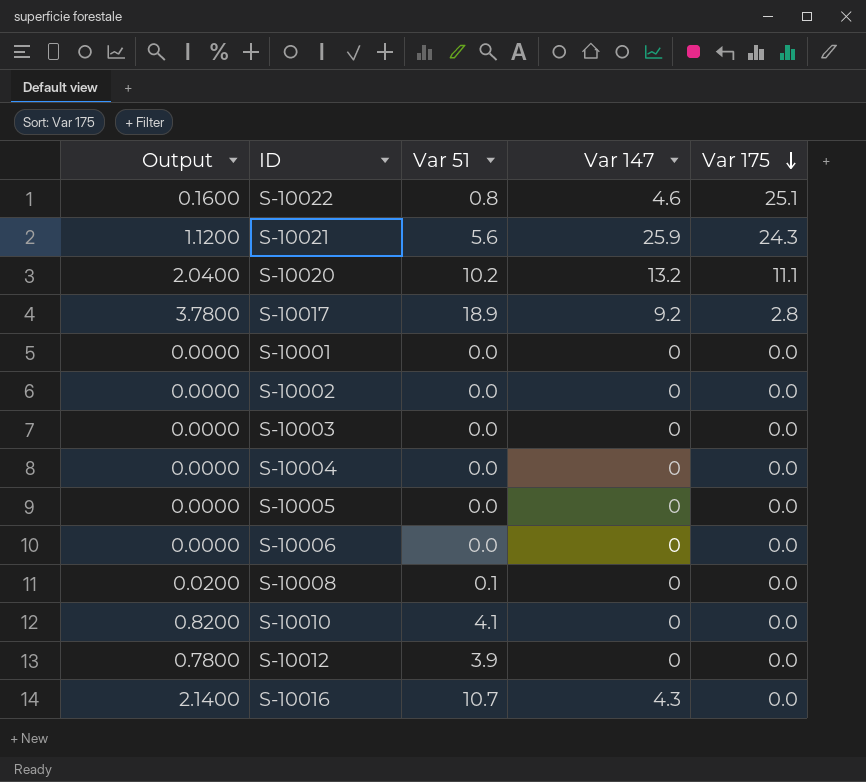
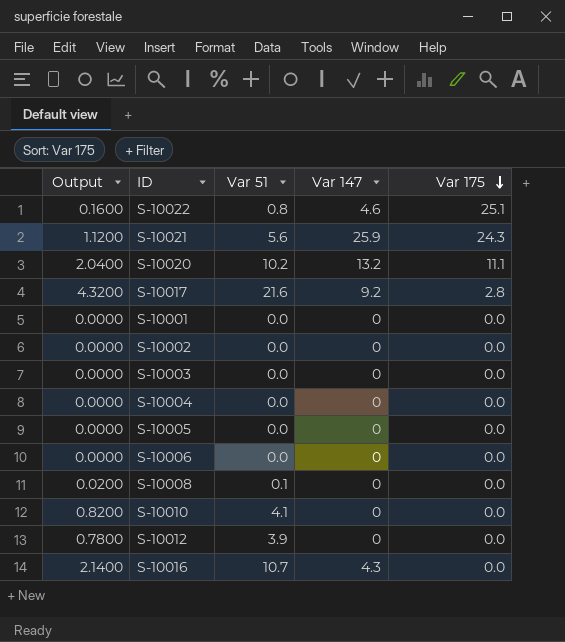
S-10017 | Output: 3.7800 -> 4.3200
S-10017 | Var 51: 18.9 -> 21.6

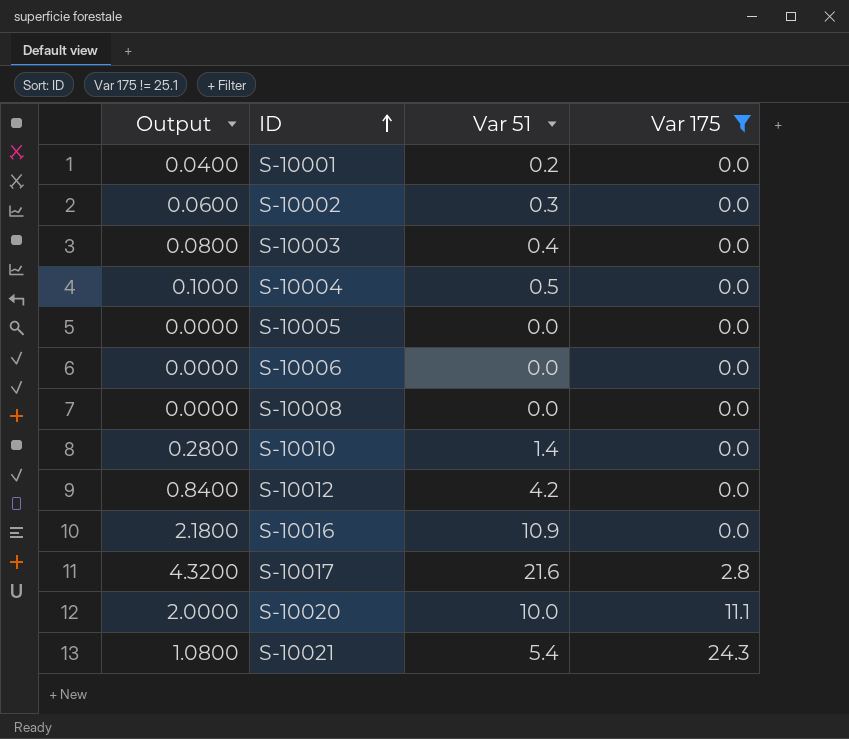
filter: none -> Var 175 != 25.1
row order: Var 175 descending -> ID ascending
column Var 147 | position: 4 -> none
S-10001 | Output: 0.0000 -> 0.0400
S-10001 | Var 51: 0.0 -> 0.2
S-10002 | Output: 0.0000 -> 0.0600
S-10002 | Var 51: 0.0 -> 0.3
S-10003 | Output: 0.0000 -> 0.0800
S-10003 | Var 51: 0.0 -> 0.4
S-10004 | Output: 0.0000 -> 0.1000
S-10004 | Var 51: 0.0 -> 0.5
S-10008 | Output: 0.0200 -> 0.0000
S-10008 | Var 51: 0.1 -> 0.0
S-10010 | Output: 0.8200 -> 0.2800
S-10010 | Var 51: 4.1 -> 1.4
S-10012 | Output: 0.7800 -> 0.8400
S-10012 | Var 51: 3.9 -> 4.2
S-10016 | Output: 2.1400 -> 2.1800
S-10016 | Var 51: 10.7 -> 10.9
S-10020 | Output: 2.0400 -> 2.0000
S-10020 | Var 51: 10.2 -> 10.0
S-10021 | Output: 1.1200 -> 1.0800
S-10021 | Var 51: 5.6 -> 5.4

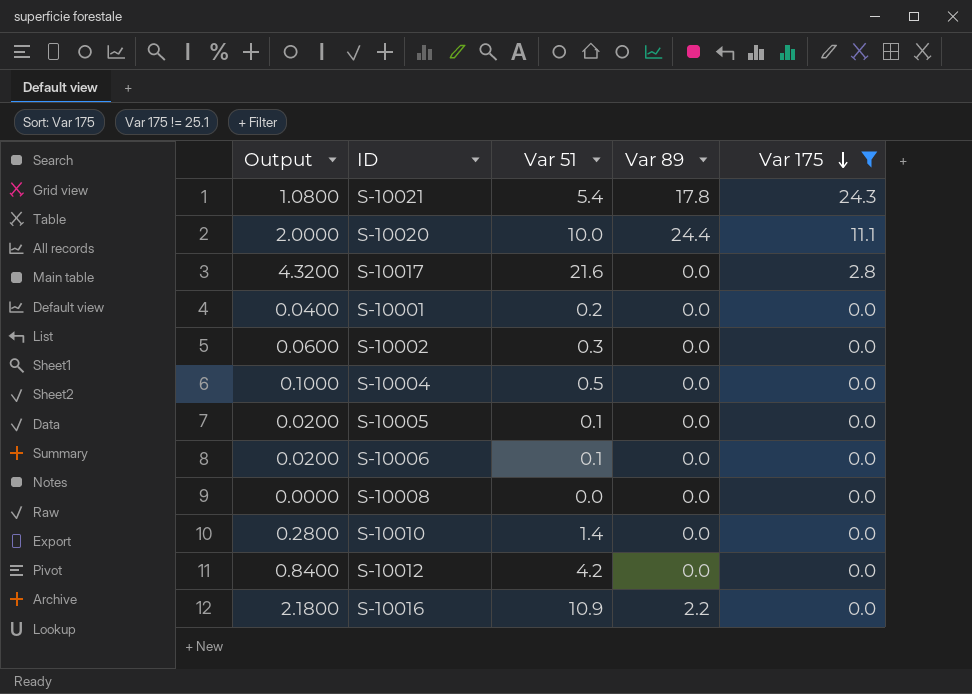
row order: ID ascending -> Var 175 descending
column Var 89 | position: none -> 4
row S-10003: 0.0800 | 0.4 | 0.0 -> none
S-10005 | Output: 0.0000 -> 0.0200
S-10005 | Var 51: 0.0 -> 0.1
S-10006 | Output: 0.0000 -> 0.0200
S-10006 | Var 51: 0.0 -> 0.1

